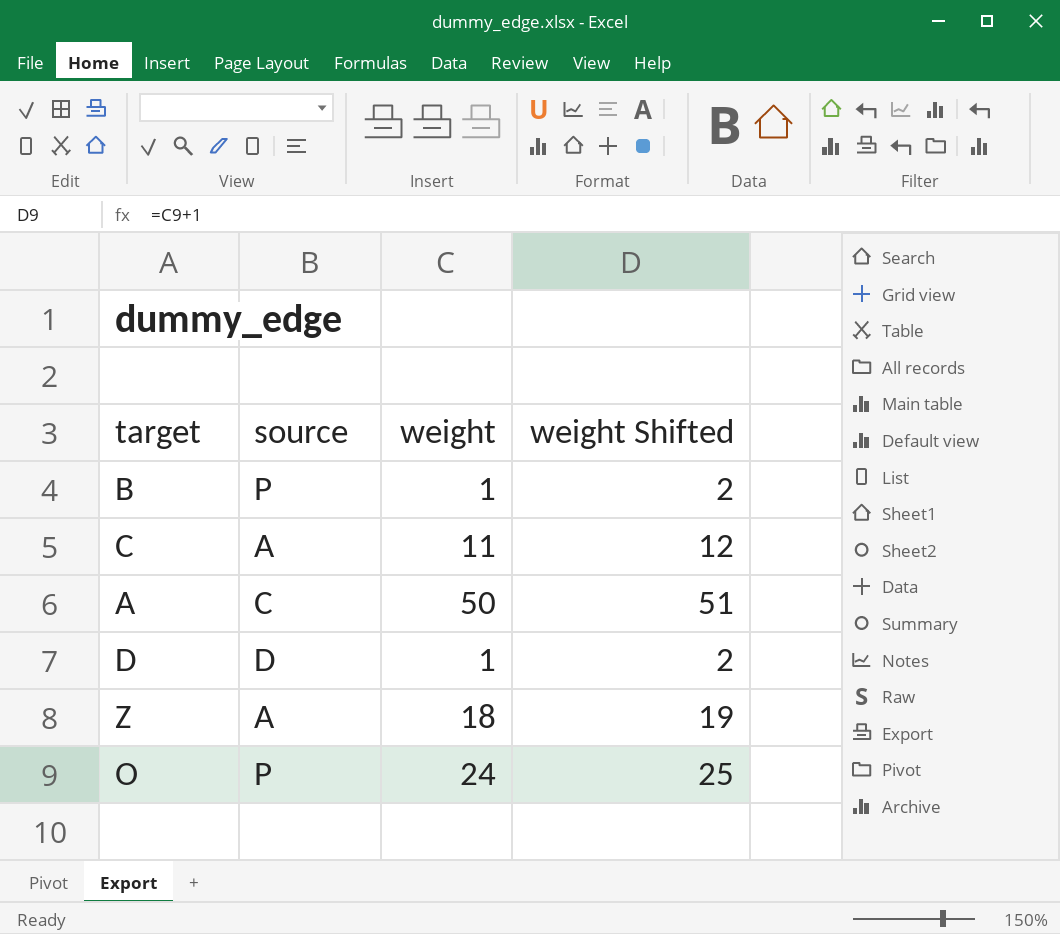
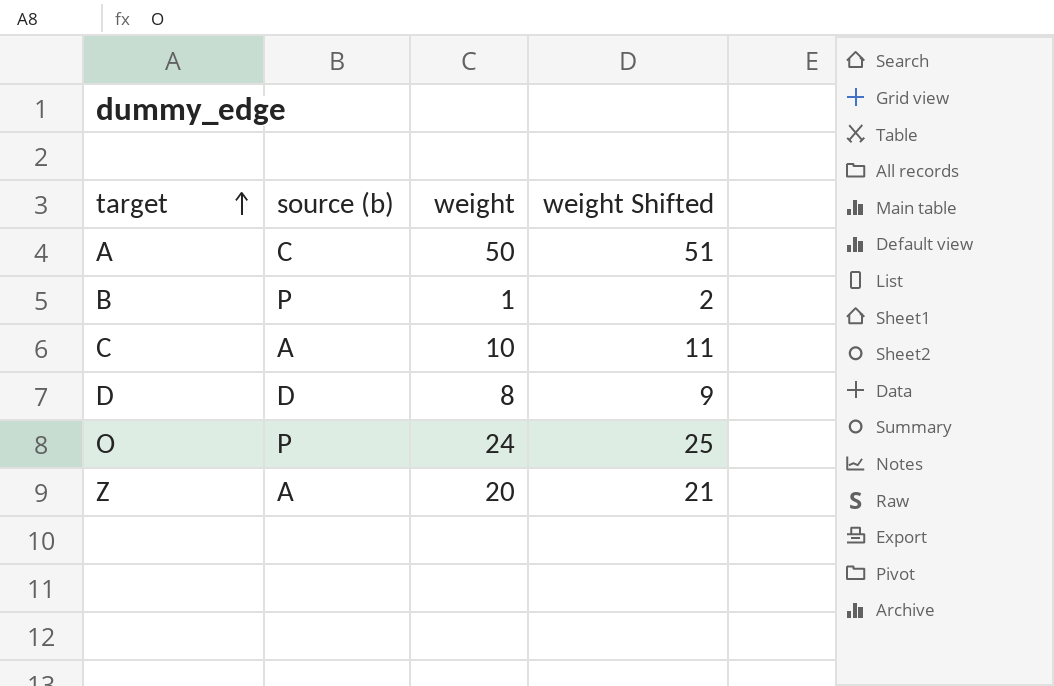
row order: none -> target ascending
column name: source -> source (b)
C | weight: 11 -> 10
C | weight Shifted: 12 -> 11
D | weight: 1 -> 8
D | weight Shifted: 2 -> 9
Z | weight: 18 -> 20
Z | weight Shifted: 19 -> 21

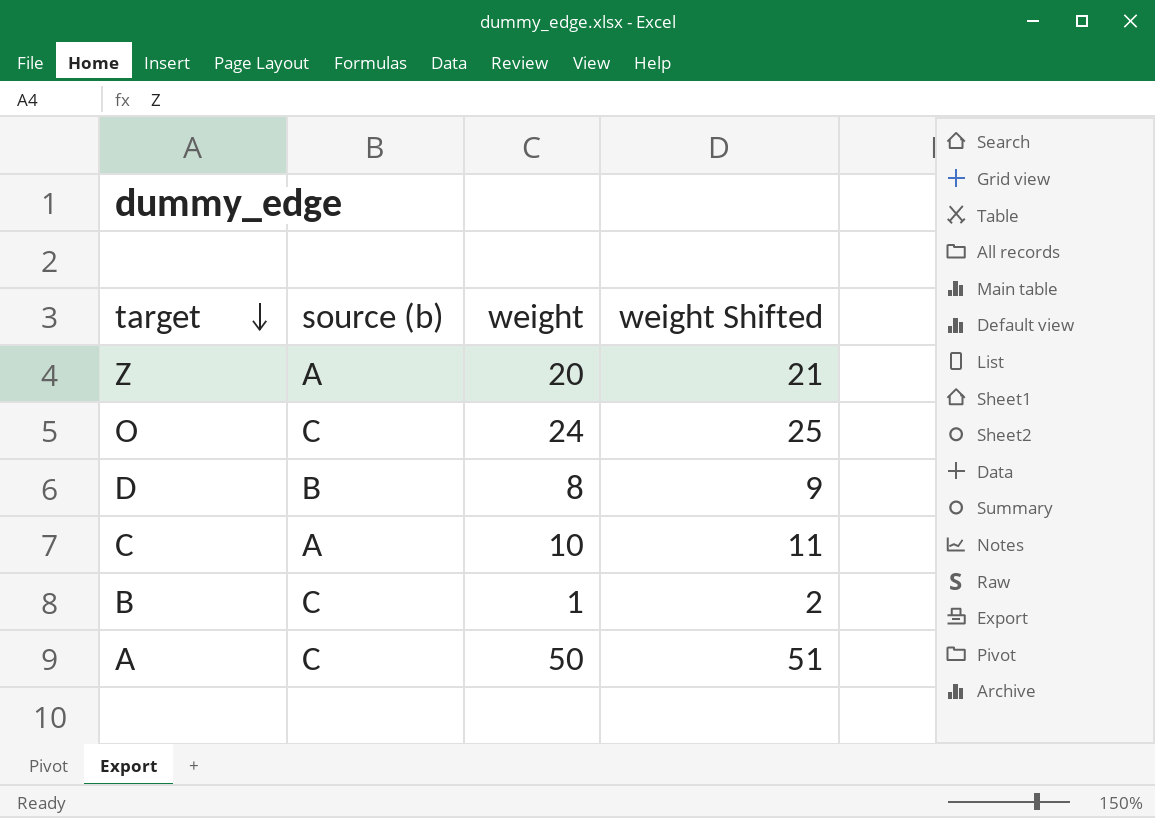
row order: target ascending -> target descending
O | source (b): P -> C
D | source (b): D -> B
B | source (b): P -> C

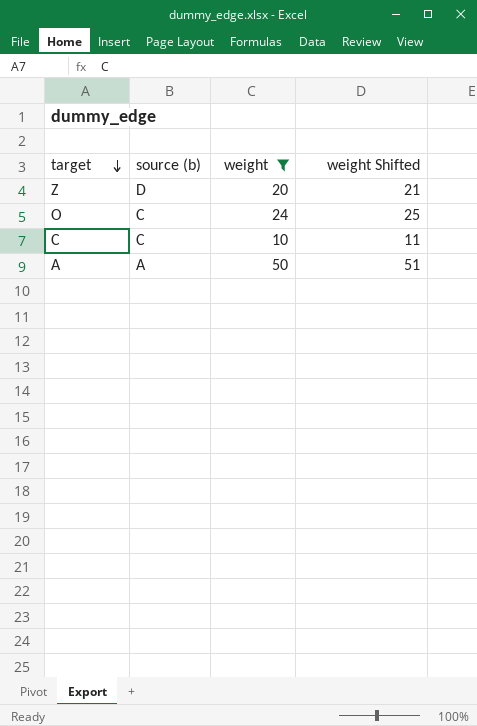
filter: none -> weight >= 10
Z | source (b): A -> D
C | source (b): A -> C
A | source (b): C -> A

